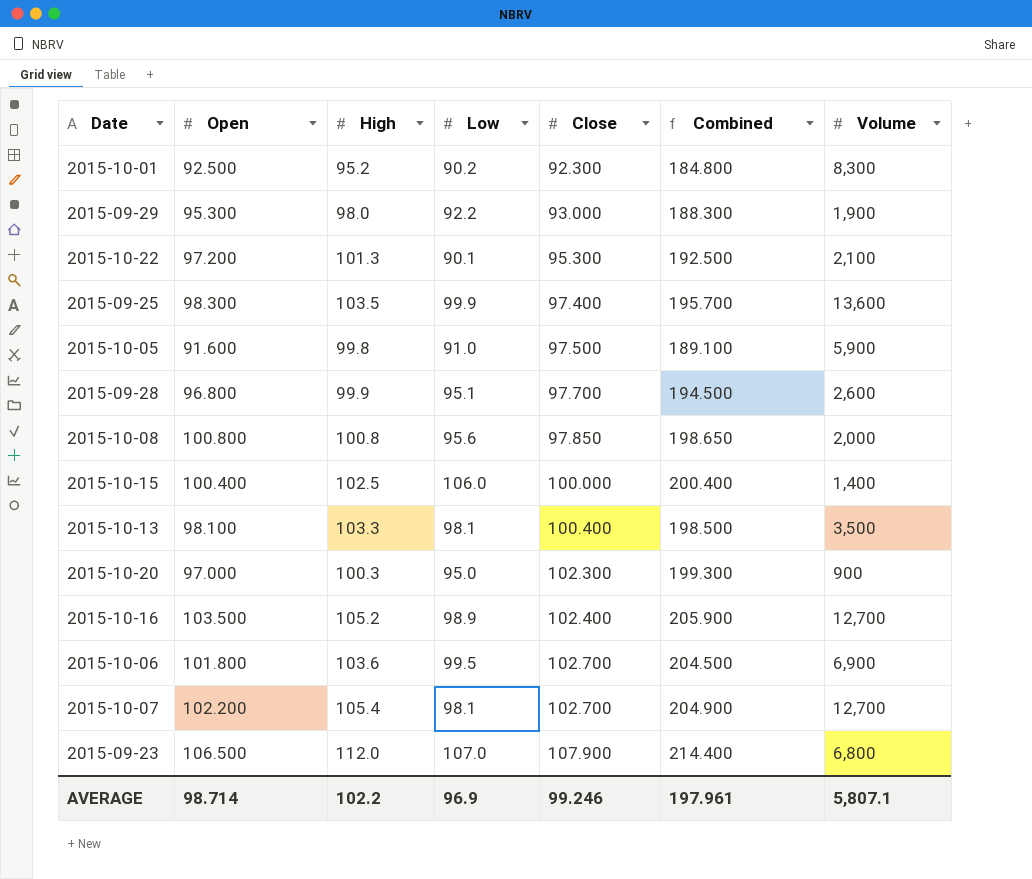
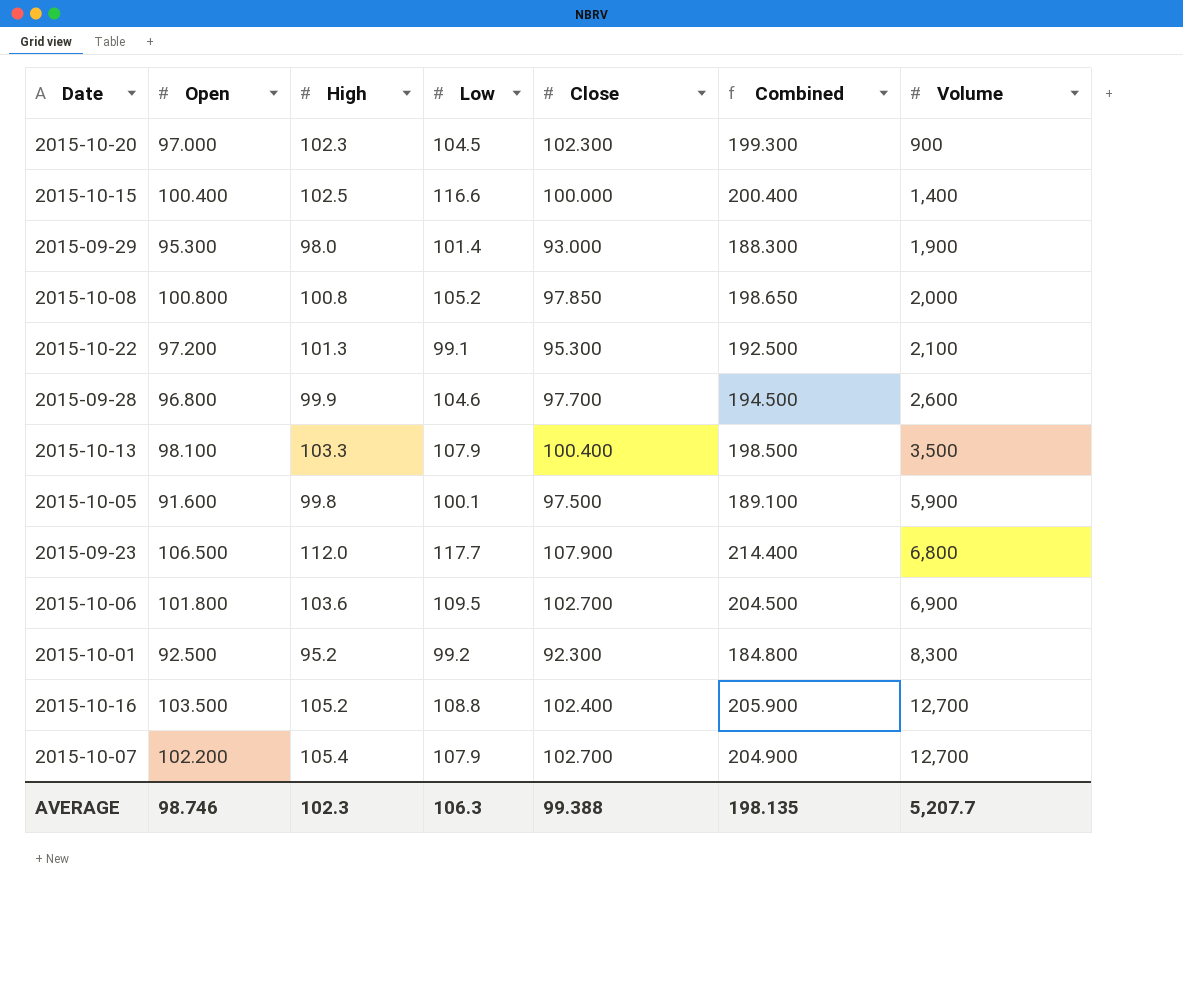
row order: Close ascending -> Volume ascending
row 2015-09-25: 98.300 | 103.5 | 99.9 | 97.400 | 195.700 | 13,600 -> none
2015-10-20 | High: 100.3 -> 102.3
2015-10-20 | Low: 95.0 -> 104.5
2015-10-15 | Low: 106.0 -> 116.6
2015-09-29 | Low: 92.2 -> 101.4
2015-10-08 | Low: 95.6 -> 105.2
2015-10-22 | Low: 90.1 -> 99.1
2015-09-28 | Low: 95.1 -> 104.6
2015-10-13 | Low: 98.1 -> 107.9
2015-10-05 | Low: 91.0 -> 100.1
2015-09-23 | Low: 107.0 -> 117.7
2015-10-06 | Low: 99.5 -> 109.5
2015-10-01 | Low: 90.2 -> 99.2
2015-10-16 | Low: 98.9 -> 108.8
2015-10-07 | Low: 98.1 -> 107.9
AVERAGE | Open: 98.714 -> 98.746
AVERAGE | High: 102.2 -> 102.3
AVERAGE | Low: 96.9 -> 106.3
AVERAGE | Close: 99.246 -> 99.388
AVERAGE | Combined: 197.961 -> 198.135
AVERAGE | Volume: 5,807.1 -> 5,207.7

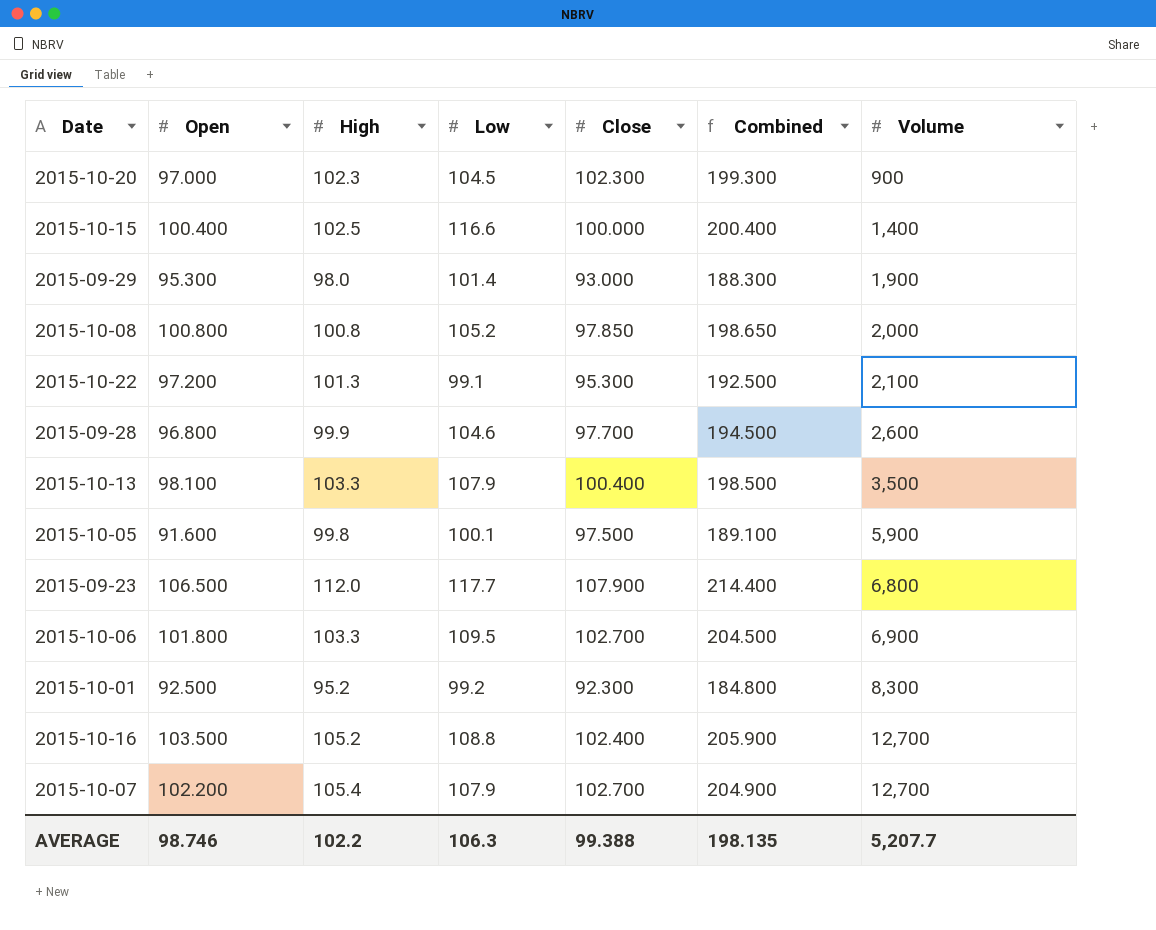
2015-10-06 | High: 103.6 -> 103.3
AVERAGE | High: 102.3 -> 102.2

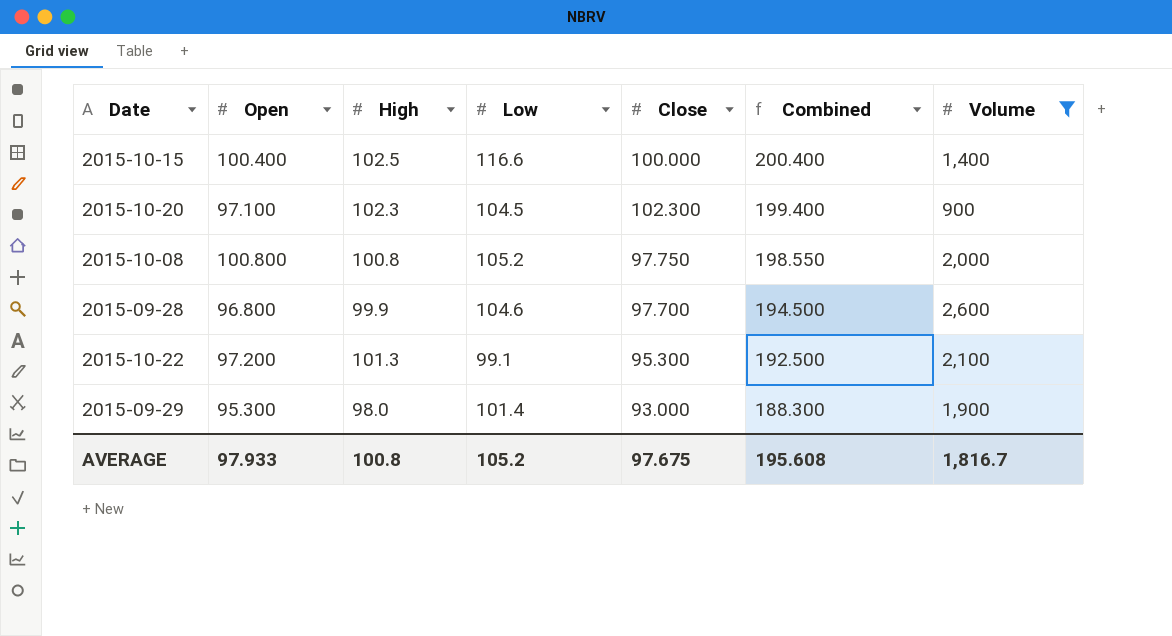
filter: none -> Volume <= 2,600
row order: Volume ascending -> Combined descending
2015-10-20 | Open: 97.000 -> 97.100
2015-10-20 | Combined: 199.300 -> 199.400
2015-10-08 | Close: 97.850 -> 97.750
2015-10-08 | Combined: 198.650 -> 198.550
AVERAGE | Open: 98.746 -> 97.933
AVERAGE | High: 102.2 -> 100.8
AVERAGE | Low: 106.3 -> 105.2
AVERAGE | Close: 99.388 -> 97.675
AVERAGE | Combined: 198.135 -> 195.608
AVERAGE | Volume: 5,207.7 -> 1,816.7

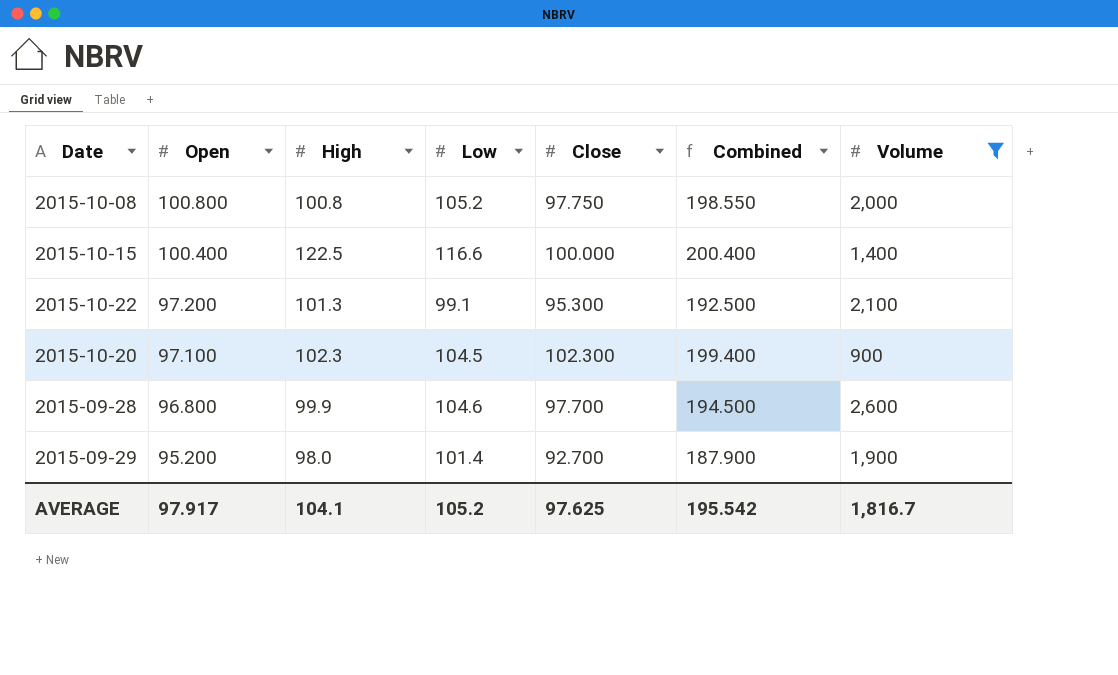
row order: Combined descending -> Open descending
2015-10-15 | High: 102.5 -> 122.5
2015-09-29 | Open: 95.300 -> 95.200
2015-09-29 | Close: 93.000 -> 92.700
2015-09-29 | Combined: 188.300 -> 187.900
AVERAGE | Open: 97.933 -> 97.917
AVERAGE | High: 100.8 -> 104.1
AVERAGE | Close: 97.675 -> 97.625
AVERAGE | Combined: 195.608 -> 195.542

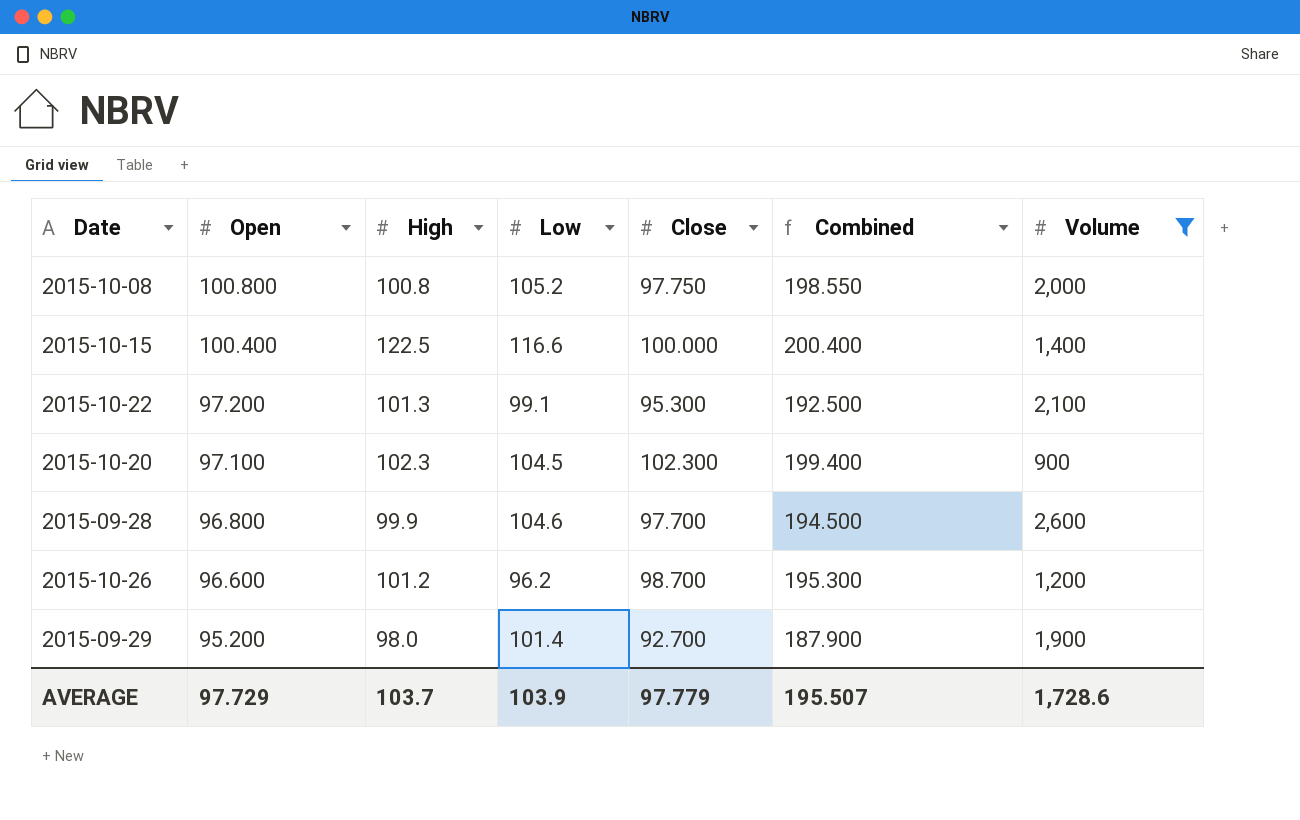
row 2015-10-26: none -> 96.600 | 101.2 | 96.2 | 98.700 | 195.300 | 1,200
AVERAGE | Open: 97.917 -> 97.729
AVERAGE | High: 104.1 -> 103.7
AVERAGE | Low: 105.2 -> 103.9
AVERAGE | Close: 97.625 -> 97.779
AVERAGE | Combined: 195.542 -> 195.507
AVERAGE | Volume: 1,816.7 -> 1,728.6

